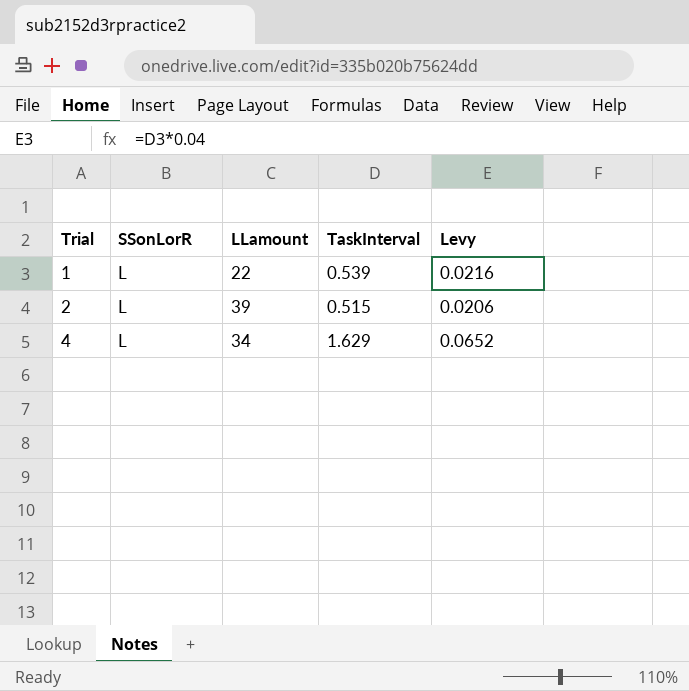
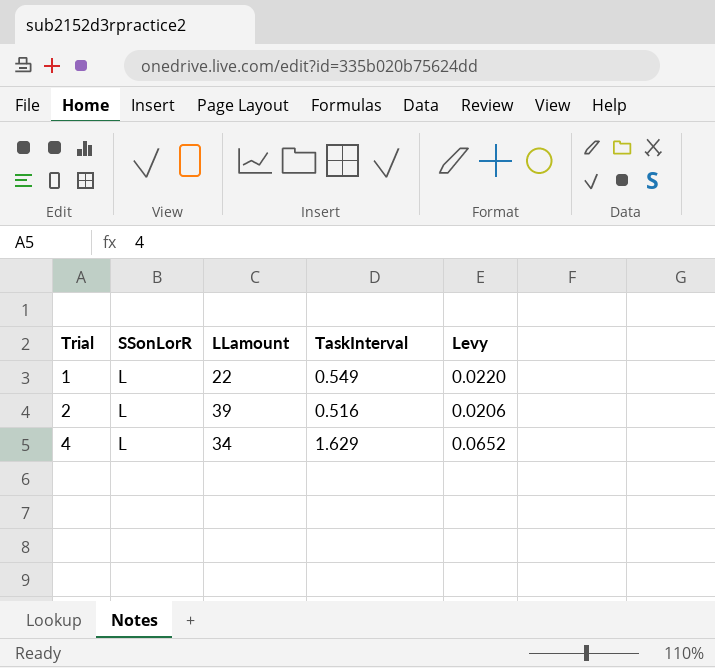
1 | TaskInterval: 0.539 -> 0.549
1 | Levy: 0.0216 -> 0.0220
2 | TaskInterval: 0.515 -> 0.516

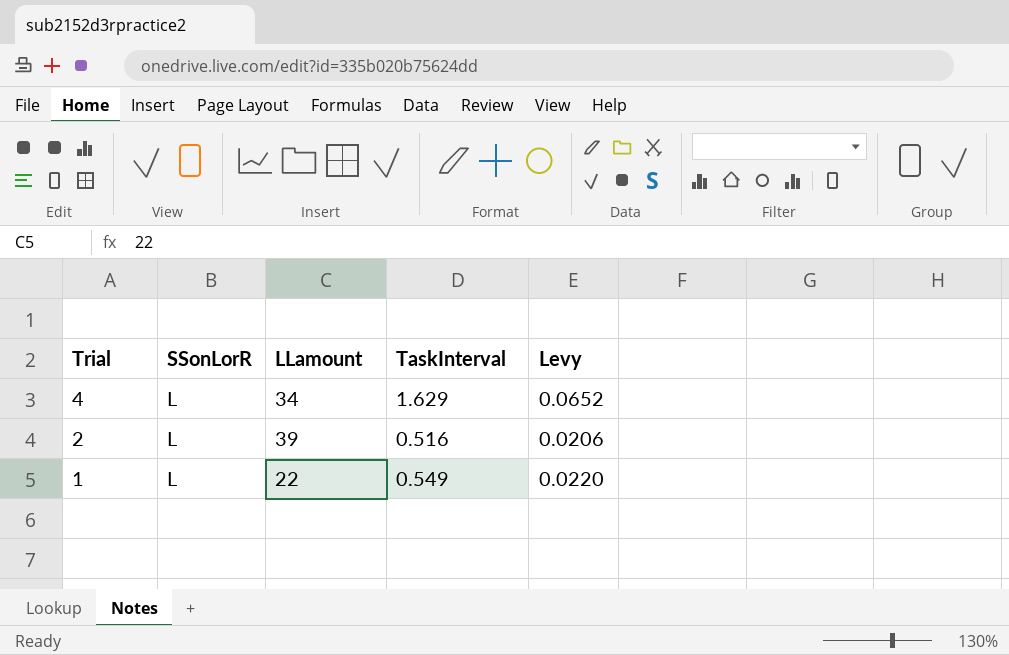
row order: Trial ascending -> Trial descending

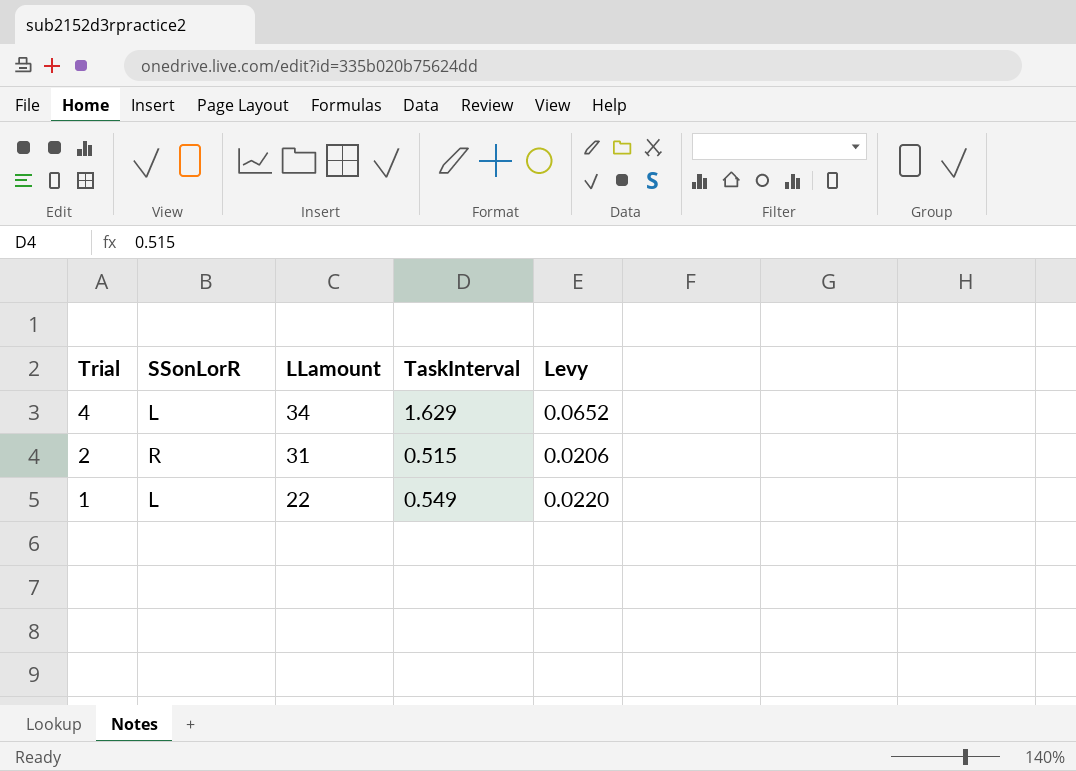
2 | SSonLorR: L -> R
2 | LLamount: 39 -> 31
2 | TaskInterval: 0.516 -> 0.515

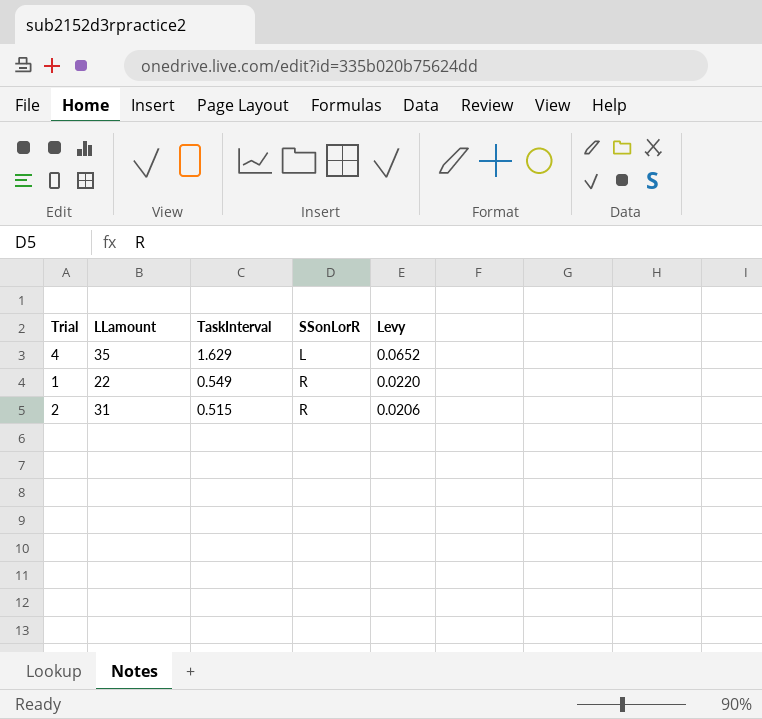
row order: Trial descending -> TaskInterval descending
column SSonLorR | position: 2 -> 4
4 | LLamount: 34 -> 35
1 | SSonLorR: L -> R

